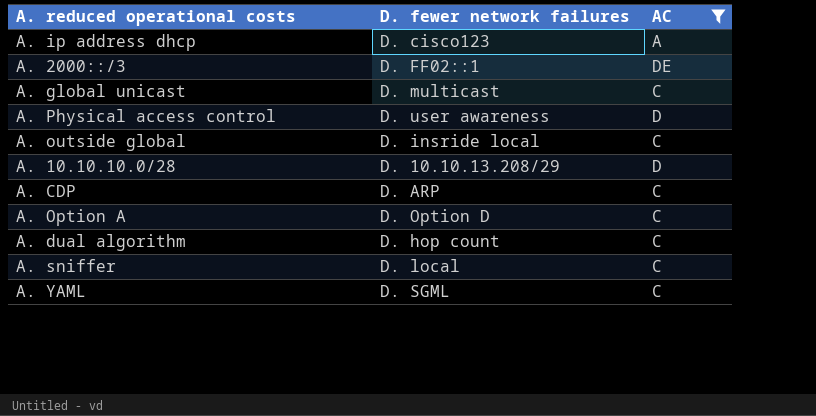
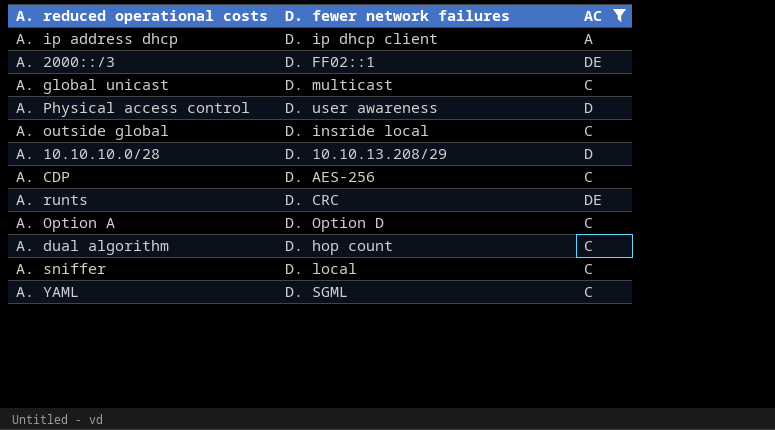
A. ip address dhcp | D. fewer network failures: D. cisco123 -> D. ip dhcp client
A. CDP | D. fewer network failures: D. ARP -> D. AES-256
row A. runts: none -> D. CRC | DE

